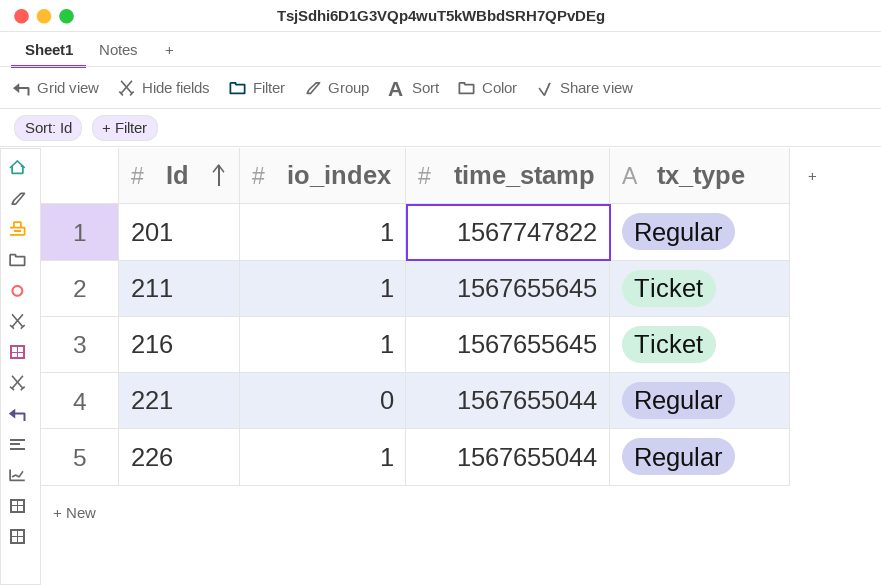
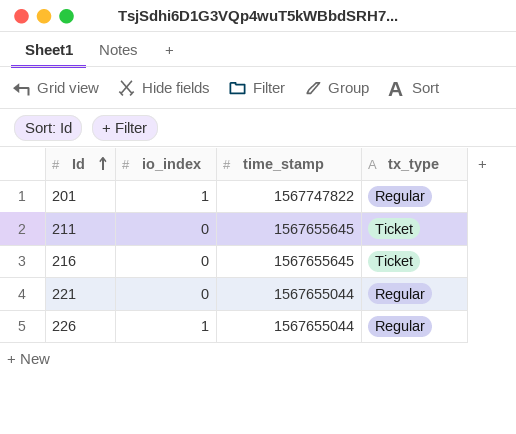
211 | io_index: 1 -> 0
216 | io_index: 1 -> 0

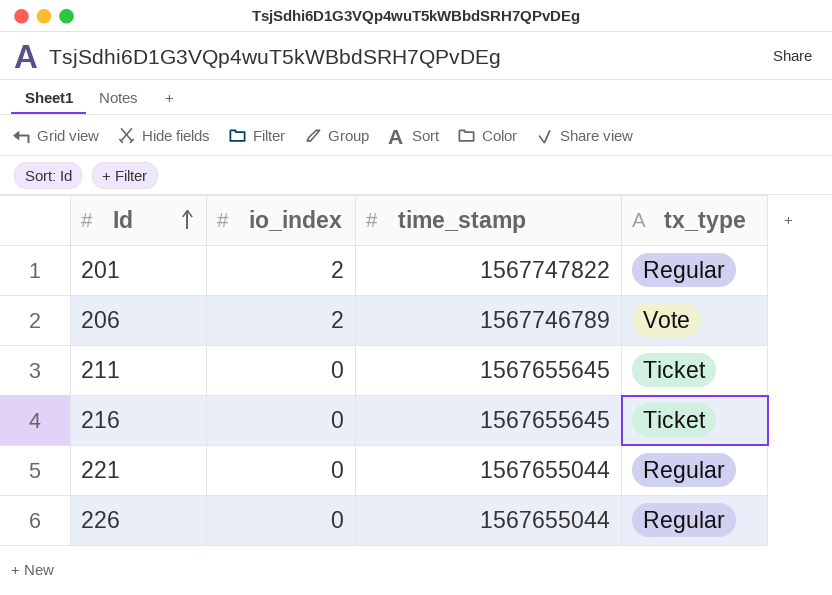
201 | io_index: 1 -> 2
row 206: none -> 2 | 1567746789 | Vote
226 | io_index: 1 -> 0

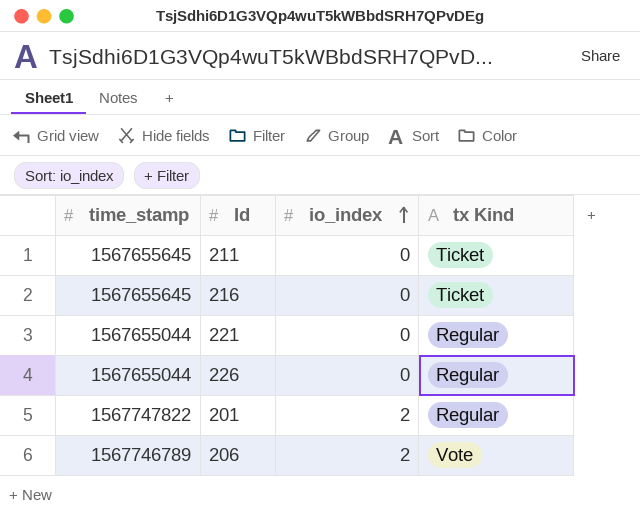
row order: Id ascending -> io_index ascending
column time_stamp | position: 3 -> 1
column name: tx_type -> tx Kind

